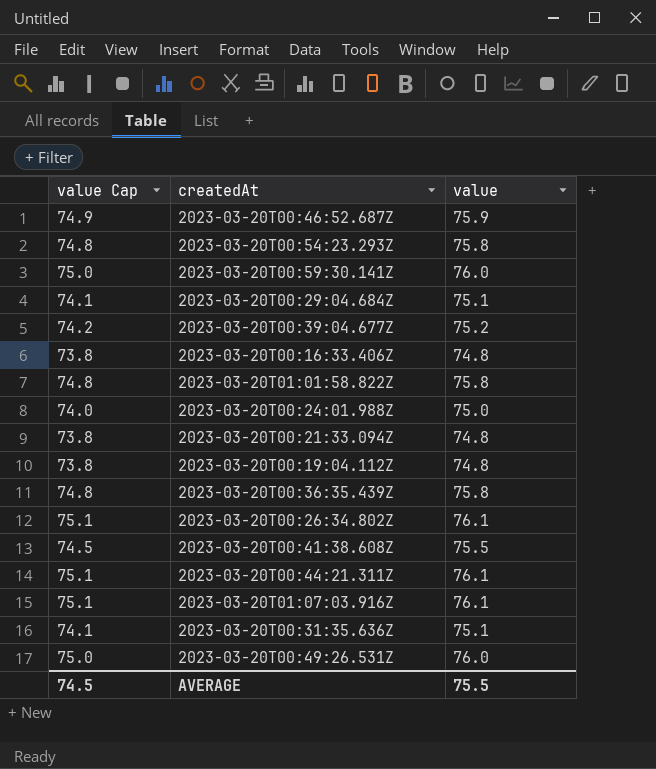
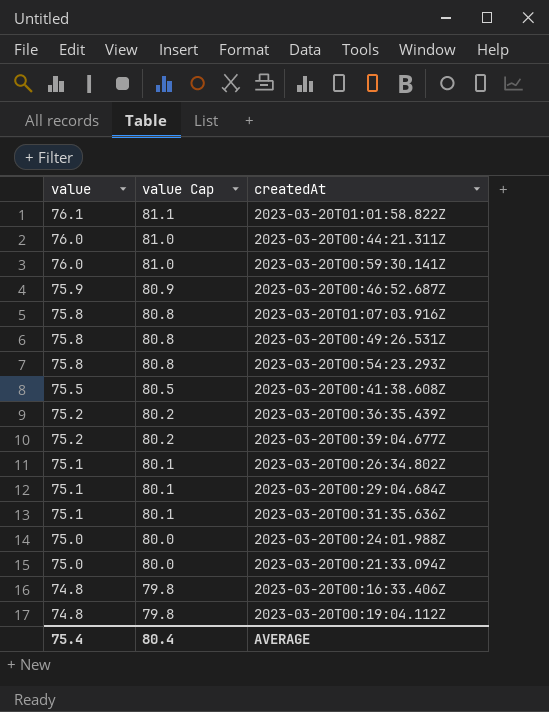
row order: none -> value descending
column value | position: 3 -> 1
column value Cap | formula: [value] - 1 -> [value] + 5
2023-03-20T01:01:58.822Z | value: 75.8 -> 76.1
2023-03-20T00:44:21.311Z | value: 76.1 -> 76.0
2023-03-20T01:07:03.916Z | value: 76.1 -> 75.8
2023-03-20T00:49:26.531Z | value: 76.0 -> 75.8
2023-03-20T00:36:35.439Z | value: 75.8 -> 75.2
2023-03-20T00:26:34.802Z | value: 76.1 -> 75.1
2023-03-20T00:21:33.094Z | value: 74.8 -> 75.0
AVERAGE | value: 75.5 -> 75.4
AVERAGE | value Cap: 74.5 -> 80.4

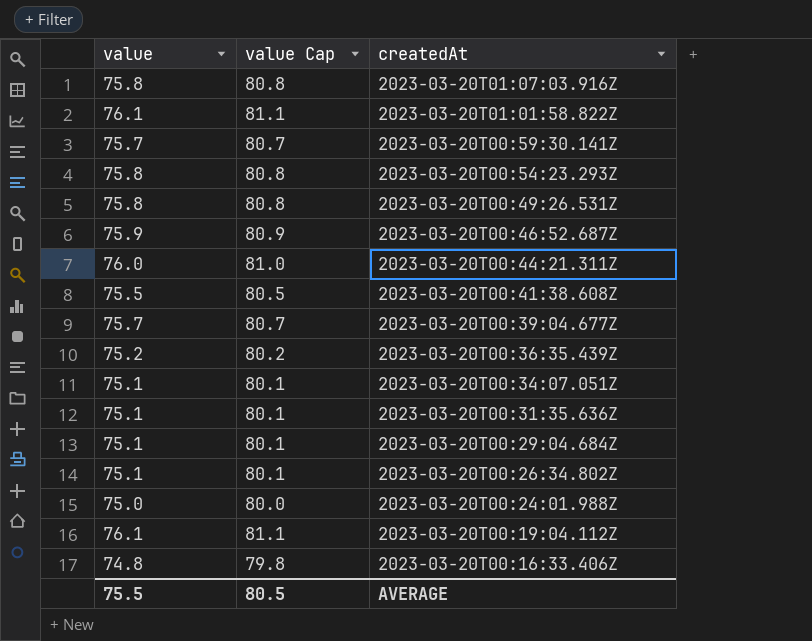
row order: value descending -> createdAt descending
row 2023-03-20T00:21:33.094Z: 75.0 | 80.0 -> none
2023-03-20T00:59:30.141Z | value: 76.0 -> 75.7
2023-03-20T00:59:30.141Z | value Cap: 81.0 -> 80.7
2023-03-20T00:39:04.677Z | value: 75.2 -> 75.7
2023-03-20T00:39:04.677Z | value Cap: 80.2 -> 80.7
row 2023-03-20T00:34:07.051Z: none -> 75.1 | 80.1
2023-03-20T00:19:04.112Z | value: 74.8 -> 76.1
2023-03-20T00:19:04.112Z | value Cap: 79.8 -> 81.1
AVERAGE | value: 75.4 -> 75.5
AVERAGE | value Cap: 80.4 -> 80.5

